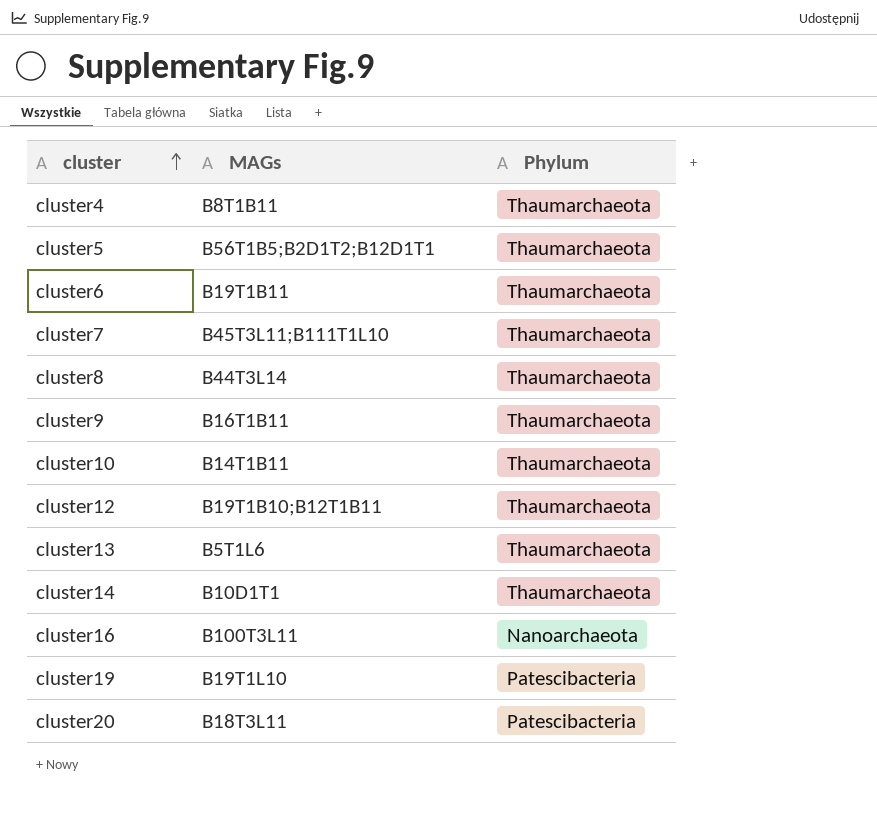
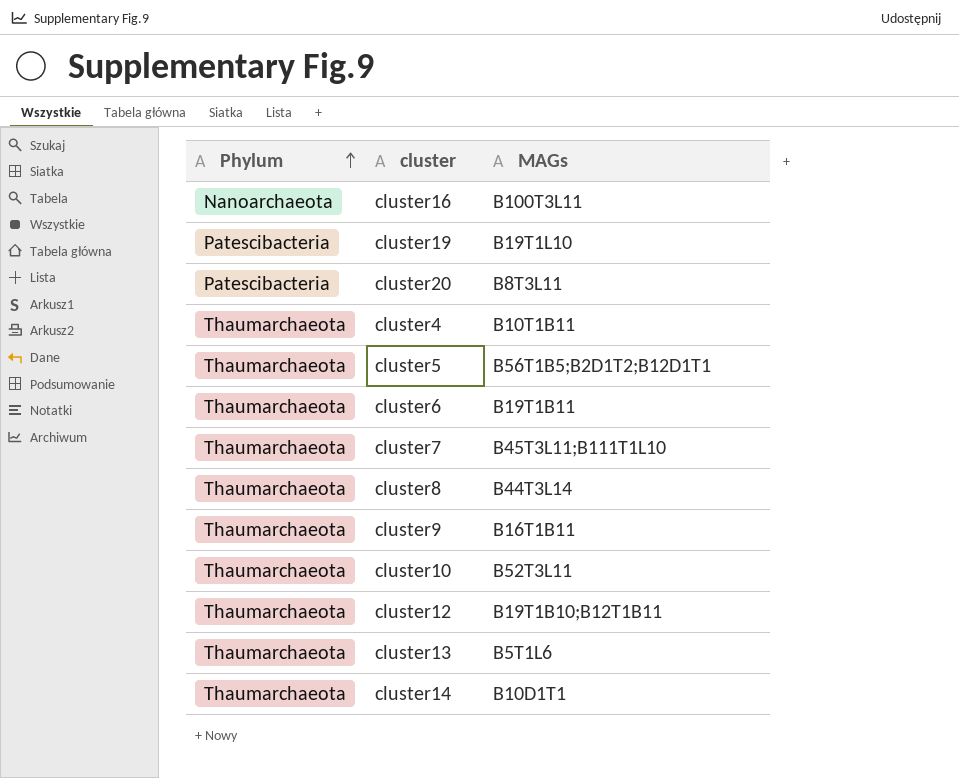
row order: cluster ascending -> Phylum ascending
column Phylum | position: 3 -> 1
cluster20 | MAGs: B18T3L11 -> B8T3L11
cluster4 | MAGs: B8T1B11 -> B10T1B11
cluster10 | MAGs: B14T1B11 -> B52T3L11

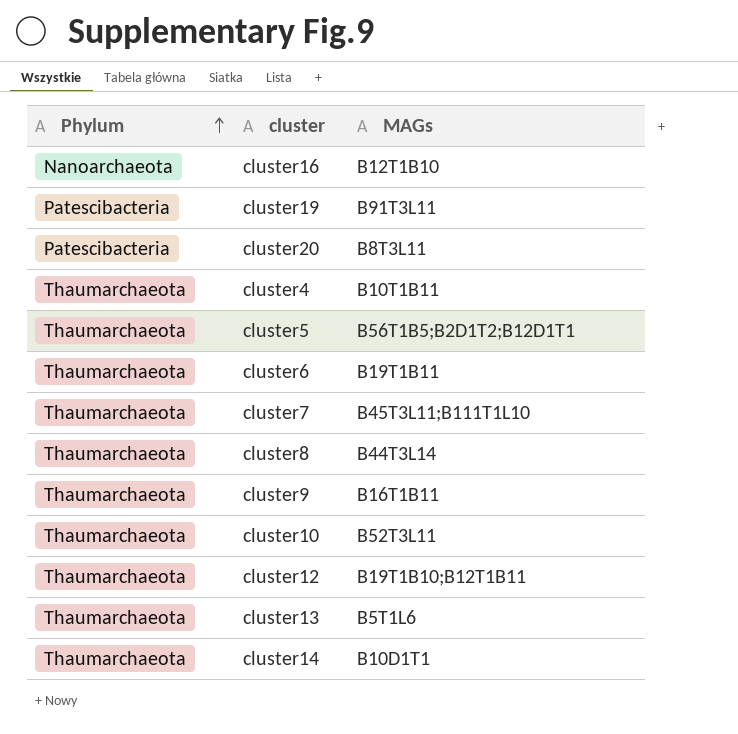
cluster16 | MAGs: B100T3L11 -> B12T1B10
cluster19 | MAGs: B19T1L10 -> B91T3L11

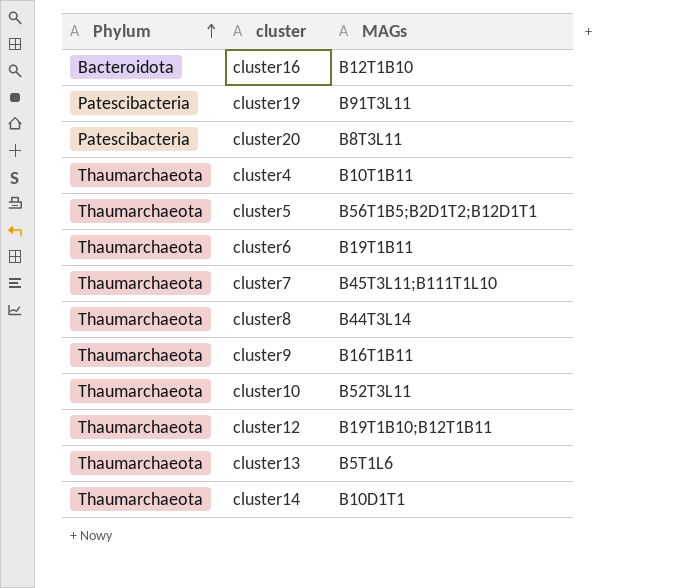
cluster16 | Phylum: Nanoarchaeota -> Bacteroidota

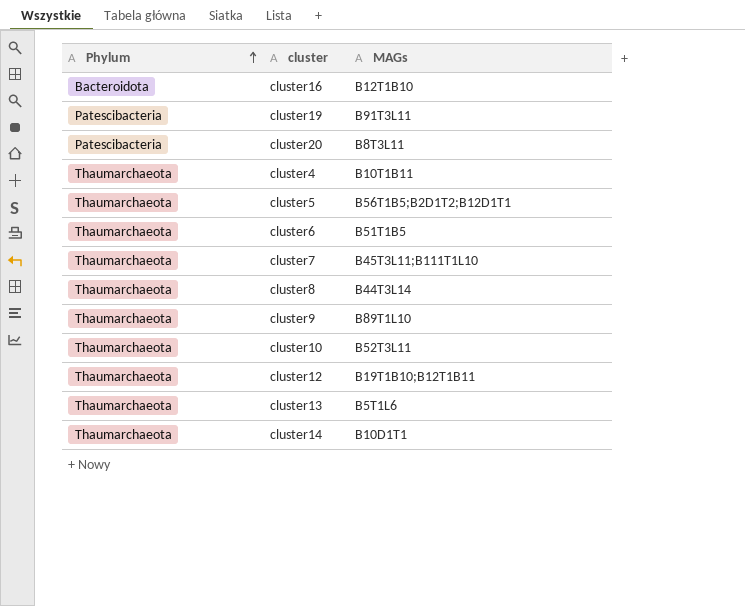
cluster6 | MAGs: B19T1B11 -> B51T1B5
cluster9 | MAGs: B16T1B11 -> B89T1L10

